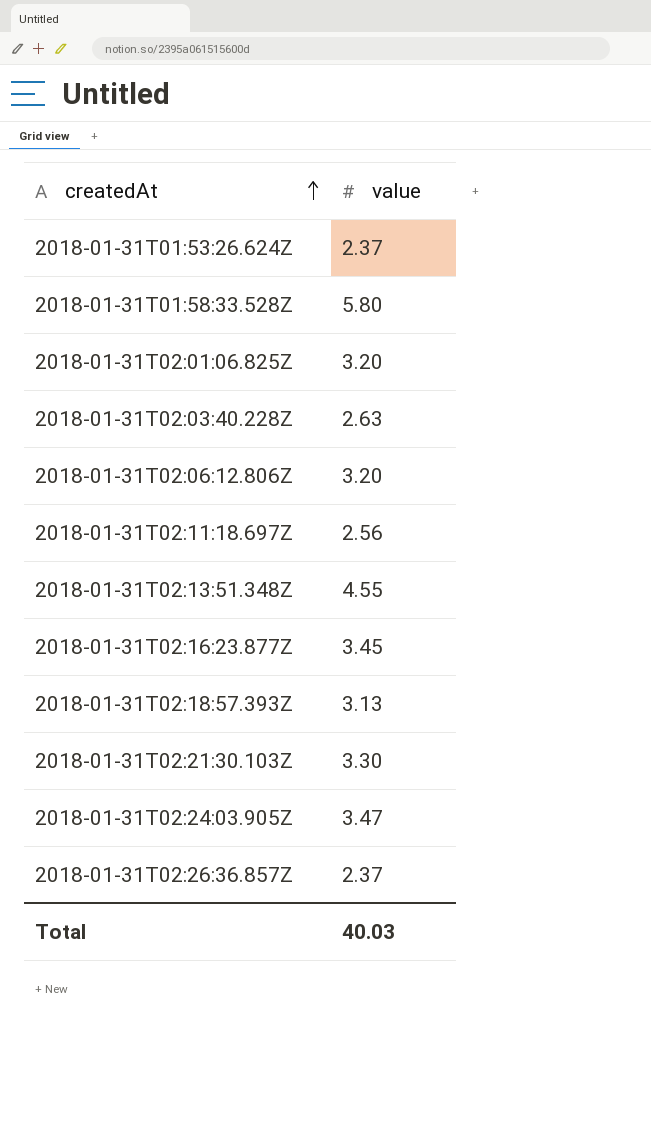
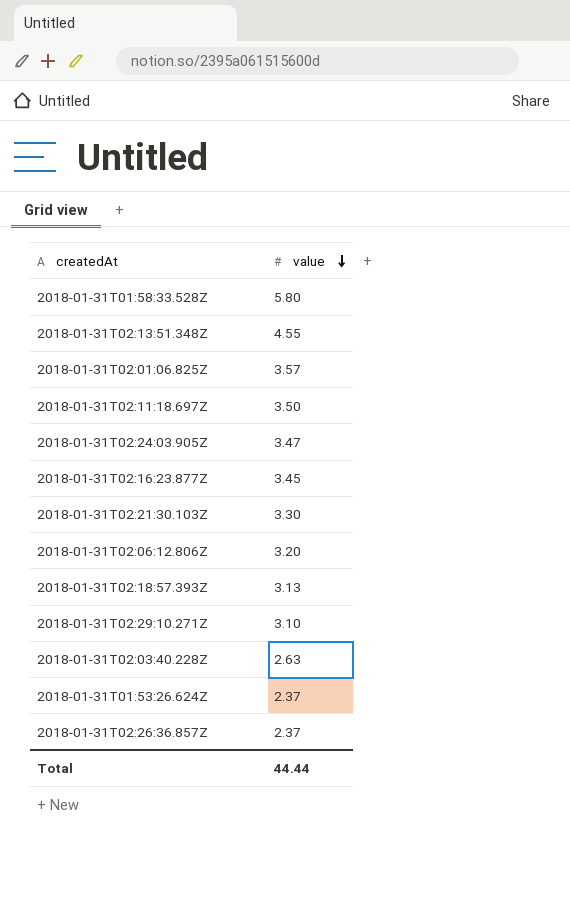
row order: createdAt ascending -> value descending
2018-01-31T02:01:06.825Z | value: 3.20 -> 3.57
2018-01-31T02:11:18.697Z | value: 2.56 -> 3.50
row 2018-01-31T02:29:10.271Z: none -> 3.10
Total | value: 40.03 -> 44.44

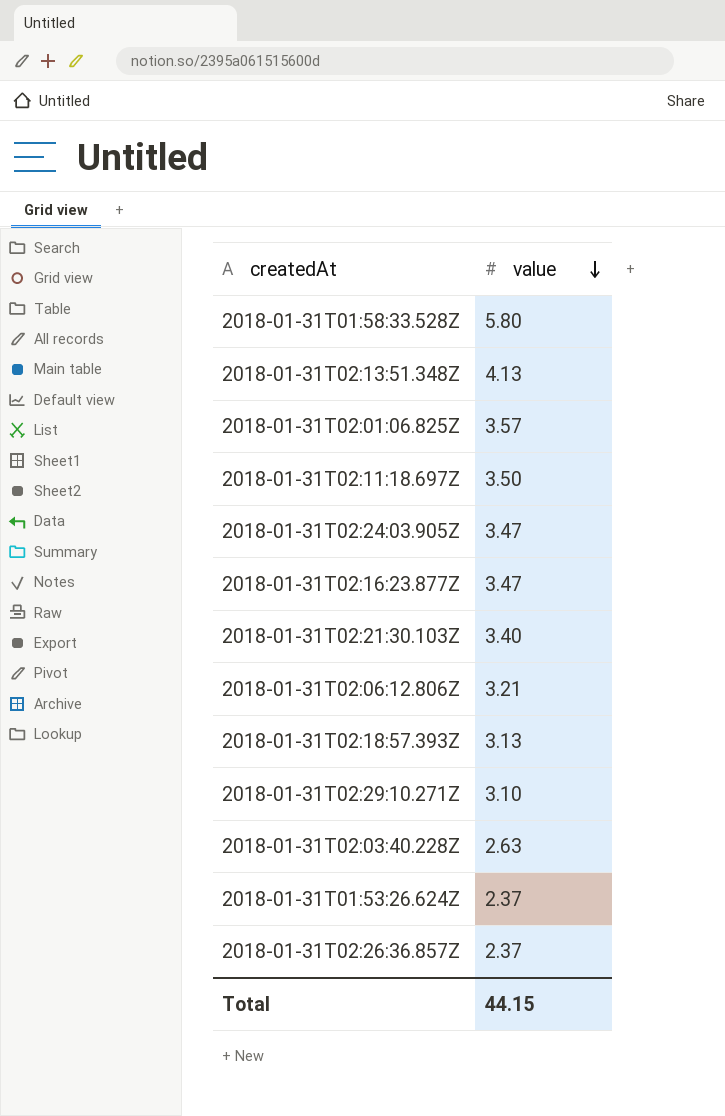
2018-01-31T02:13:51.348Z | value: 4.55 -> 4.13
2018-01-31T02:16:23.877Z | value: 3.45 -> 3.47
2018-01-31T02:21:30.103Z | value: 3.30 -> 3.40
2018-01-31T02:06:12.806Z | value: 3.20 -> 3.21
Total | value: 44.44 -> 44.15

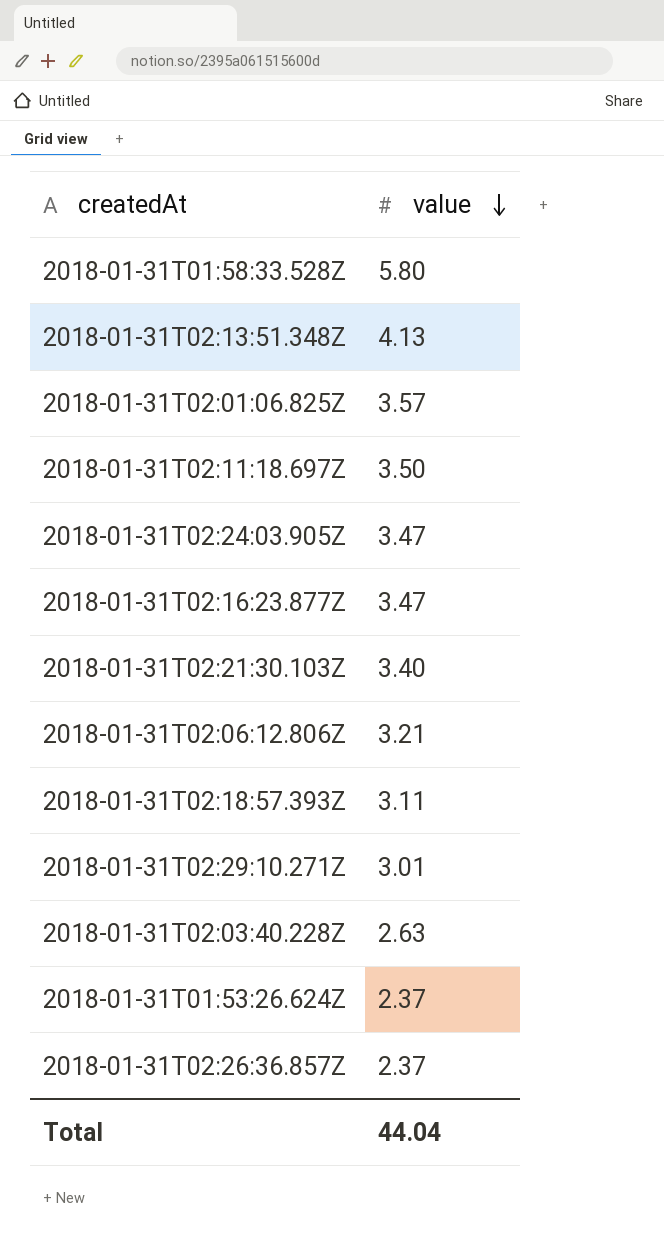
2018-01-31T02:18:57.393Z | value: 3.13 -> 3.11
2018-01-31T02:29:10.271Z | value: 3.10 -> 3.01
Total | value: 44.15 -> 44.04

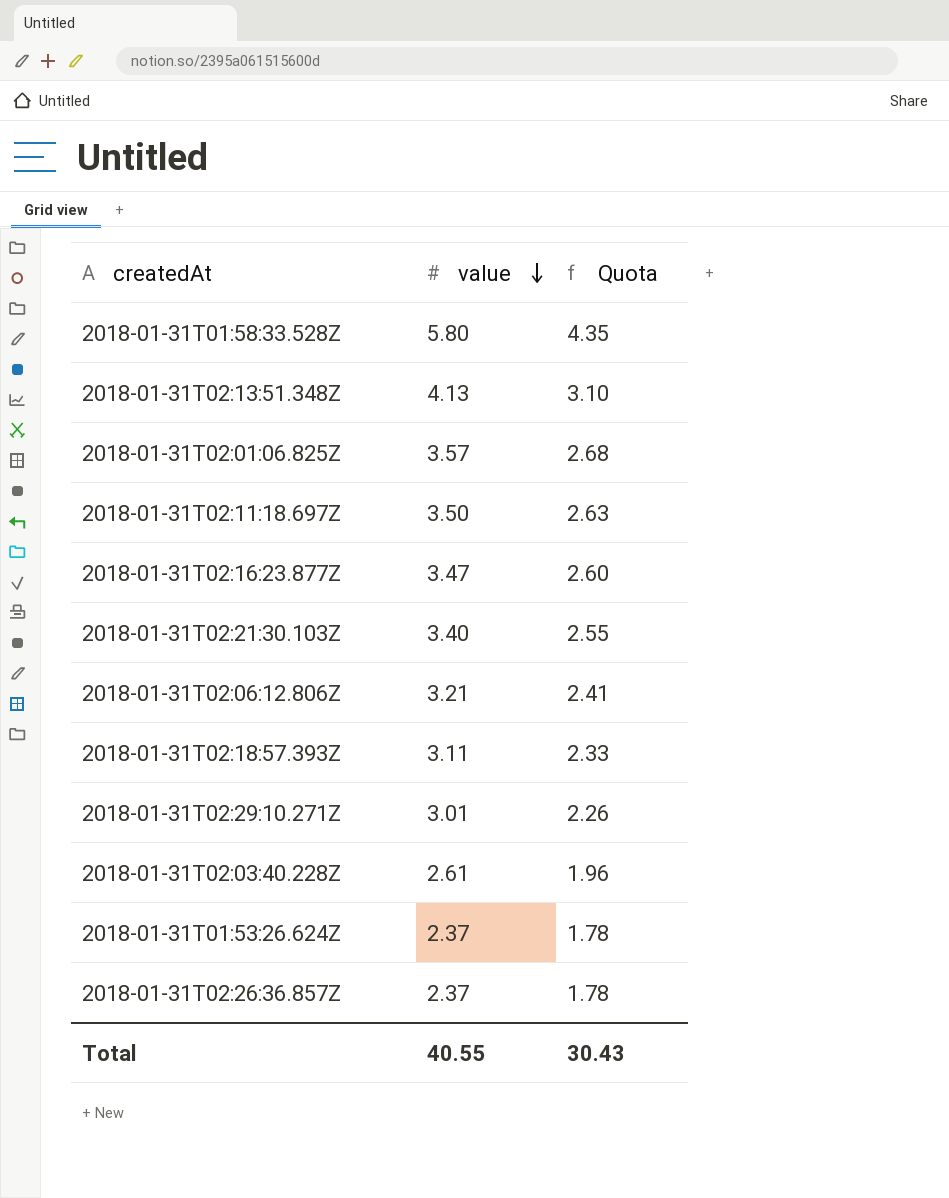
column Quota | formula: none -> [value] * 0.75
row 2018-01-31T02:24:03.905Z: 3.47 -> none
2018-01-31T02:03:40.228Z | value: 2.63 -> 2.61
Total | value: 44.04 -> 40.55

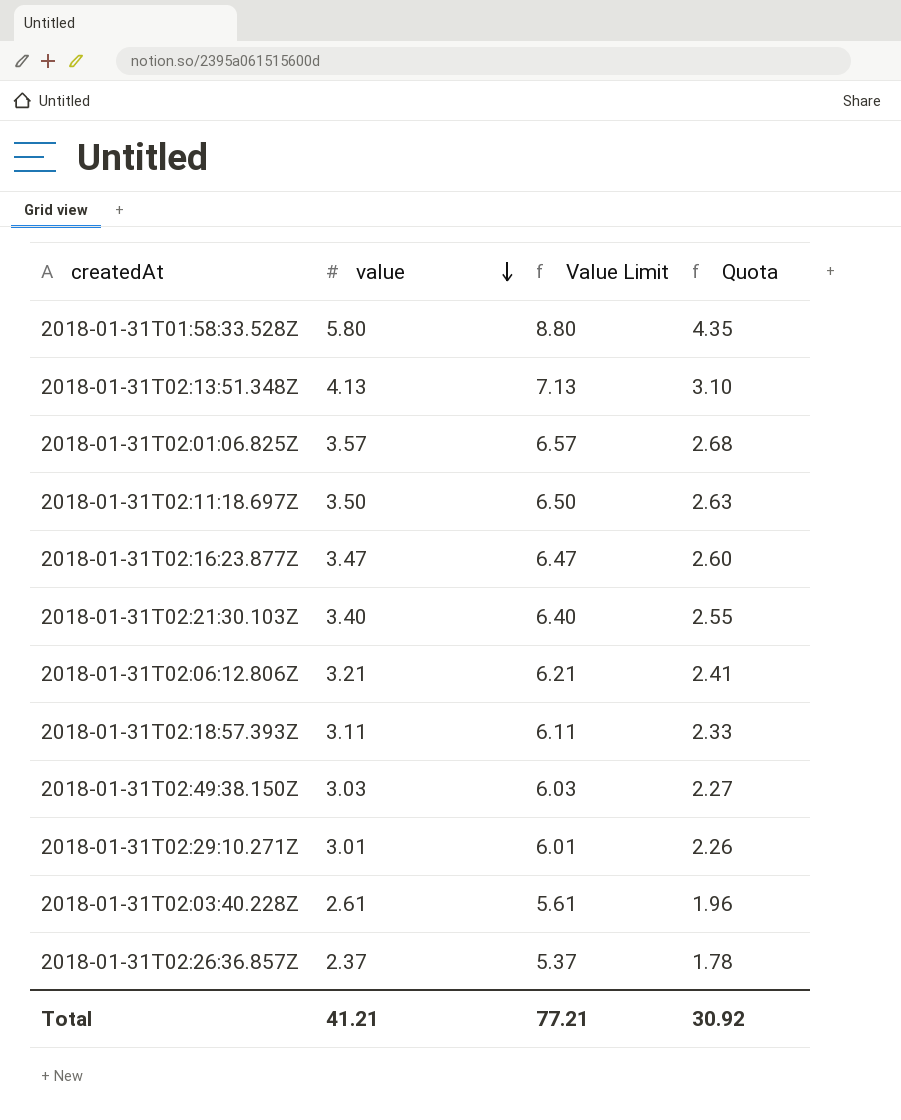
column Value Limit | formula: none -> [value] + 3
row 2018-01-31T01:53:26.624Z: 2.37 | 1.78 -> none
row 2018-01-31T02:49:38.150Z: none -> 3.03 | 6.03 | 2.27
Total | value: 40.55 -> 41.21
Total | Quota: 30.43 -> 30.92

